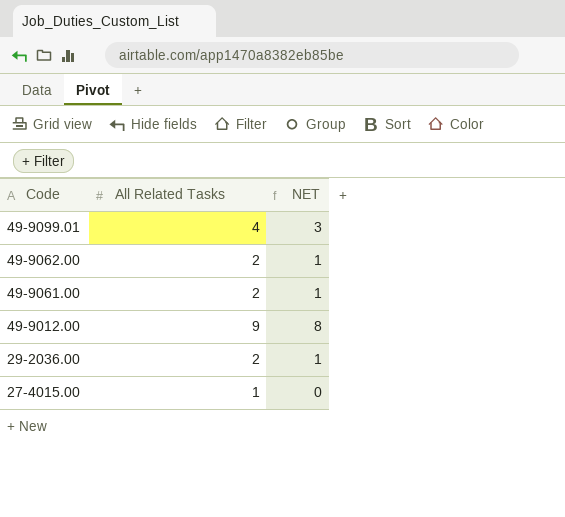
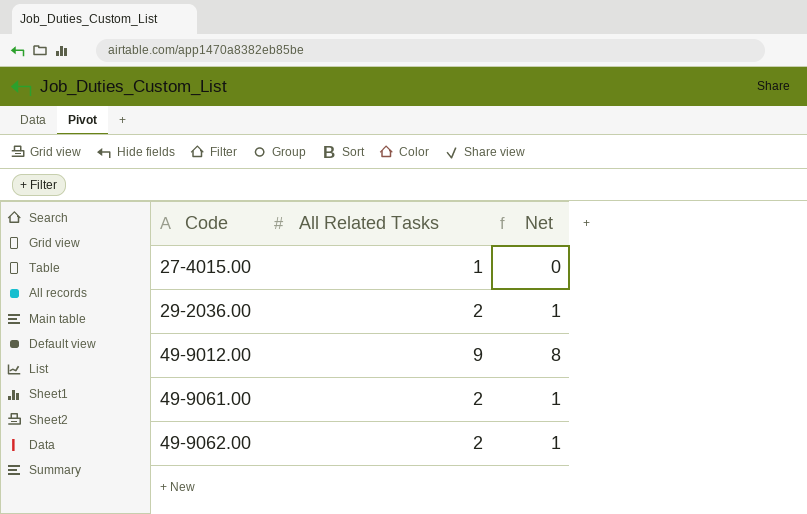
row order: Code descending -> Code ascending
column name: NET -> Net
row 49-9099.01: 4 | 3 -> none

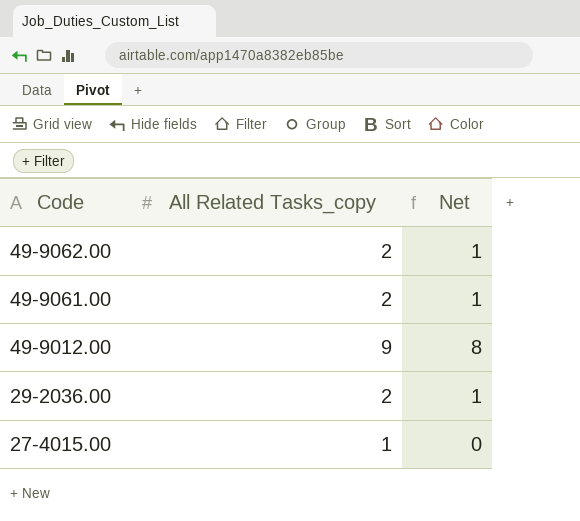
row order: Code ascending -> Code descending
column name: All Related Tasks -> All Related Tasks_copy

